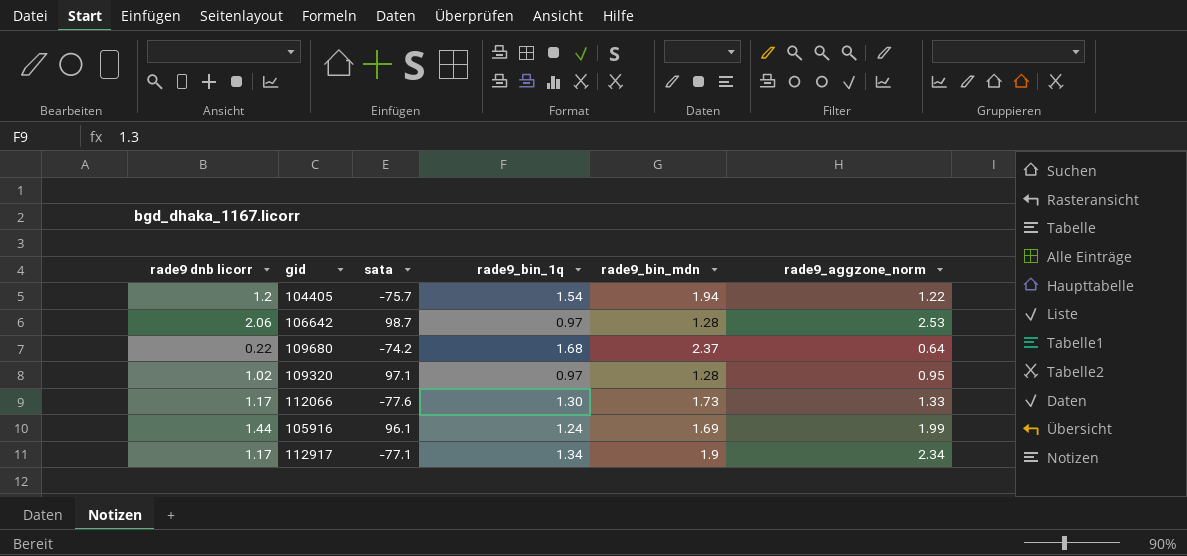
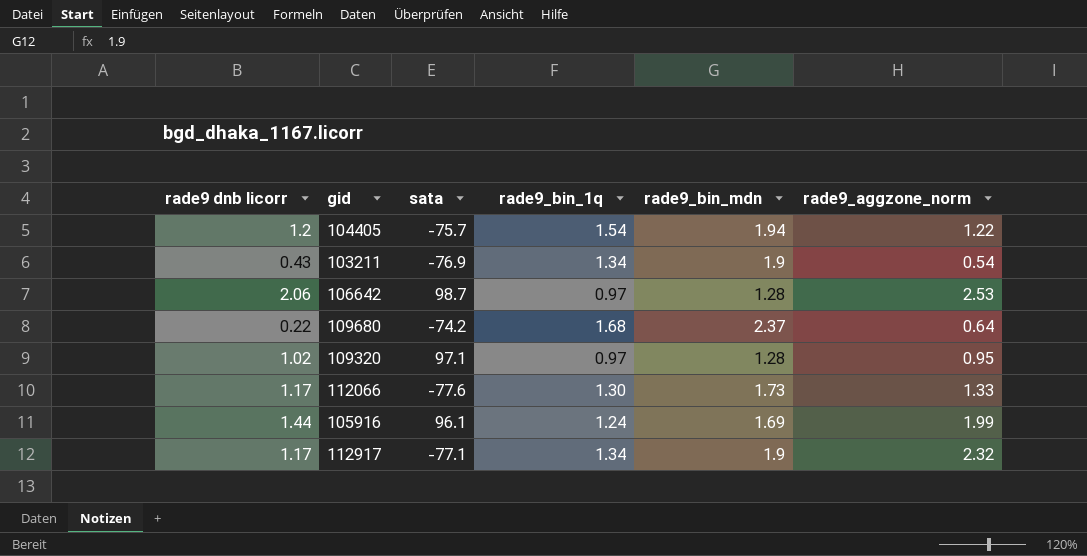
row 103211: none -> 0.43 | -76.9 | 1.34 | 1.9 | 0.54
112917 | rade9_aggzone_norm: 2.34 -> 2.32

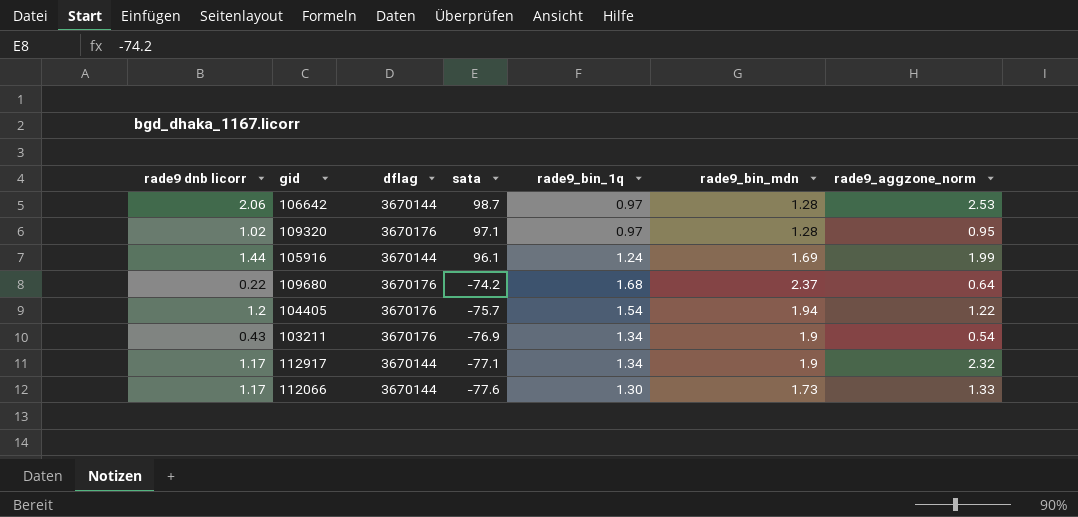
row order: none -> sata descending
column dflag | position: none -> 3

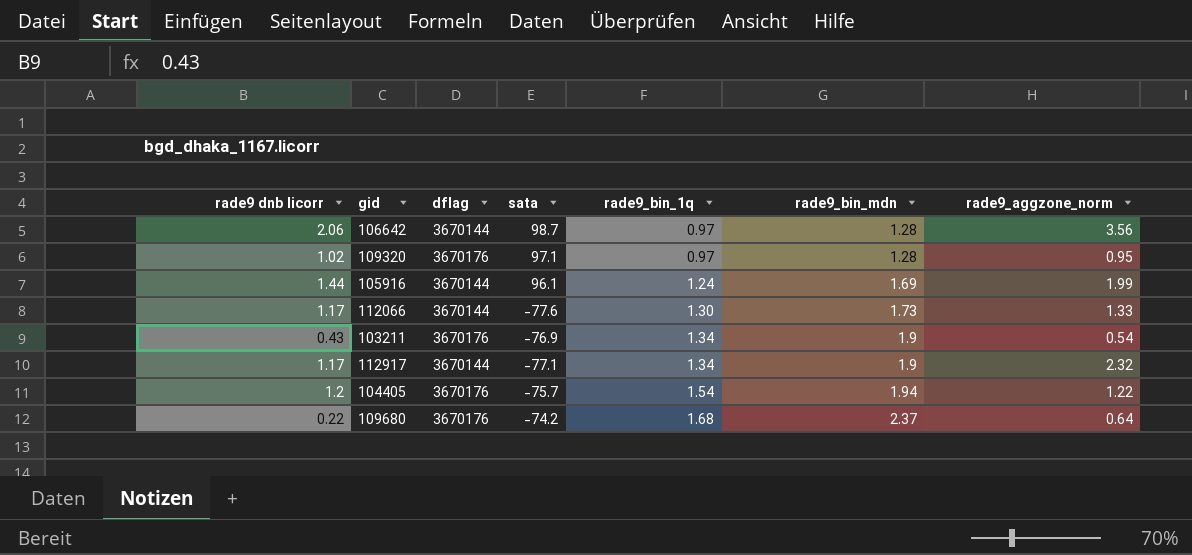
row order: sata descending -> rade9_bin_1q ascending
106642 | rade9_aggzone_norm: 2.53 -> 3.56

